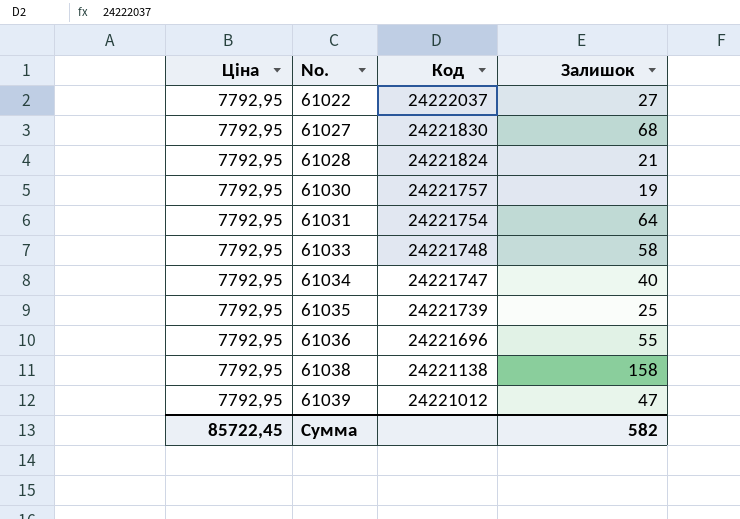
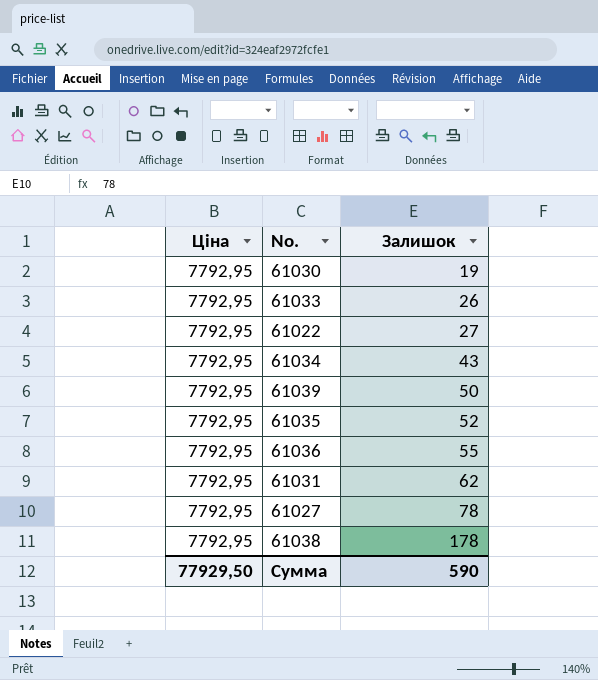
row order: No. ascending -> Залишок ascending
column Код | position: 3 -> none
row 61028: 7792,95 | 24221824 | 21 -> none
61033 | Залишок: 58 -> 26
61034 | Залишок: 40 -> 43
61039 | Залишок: 47 -> 50
61035 | Залишок: 25 -> 52
61031 | Залишок: 64 -> 62
61027 | Залишок: 68 -> 78
61038 | Залишок: 158 -> 178
Сумма | Ціна: 85722,45 -> 77929,50
Сумма | Залишок: 582 -> 590

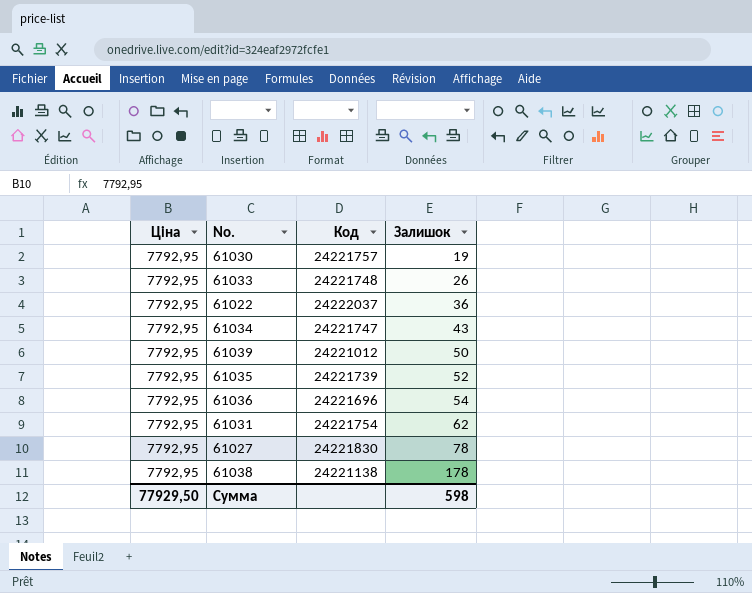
column Код | position: none -> 3
61022 | Залишок: 27 -> 36
61036 | Залишок: 55 -> 54
Сумма | Залишок: 590 -> 598

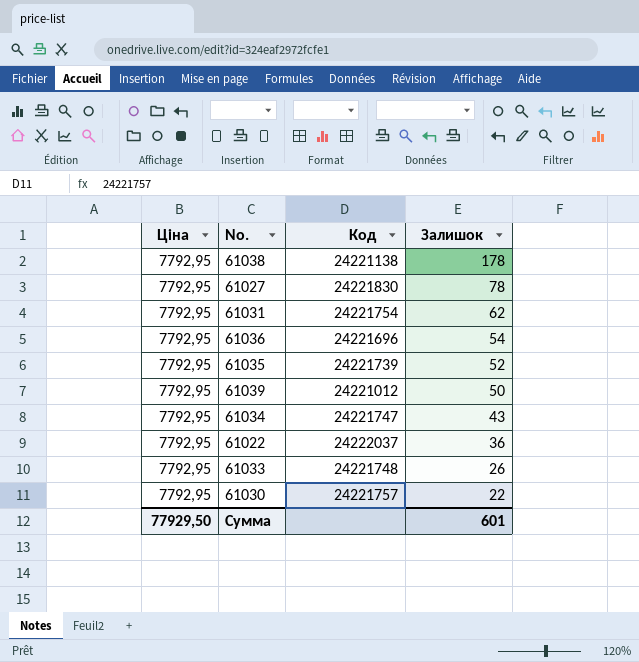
row order: Залишок ascending -> Залишок descending
61030 | Залишок: 19 -> 22
Сумма | Залишок: 598 -> 601

